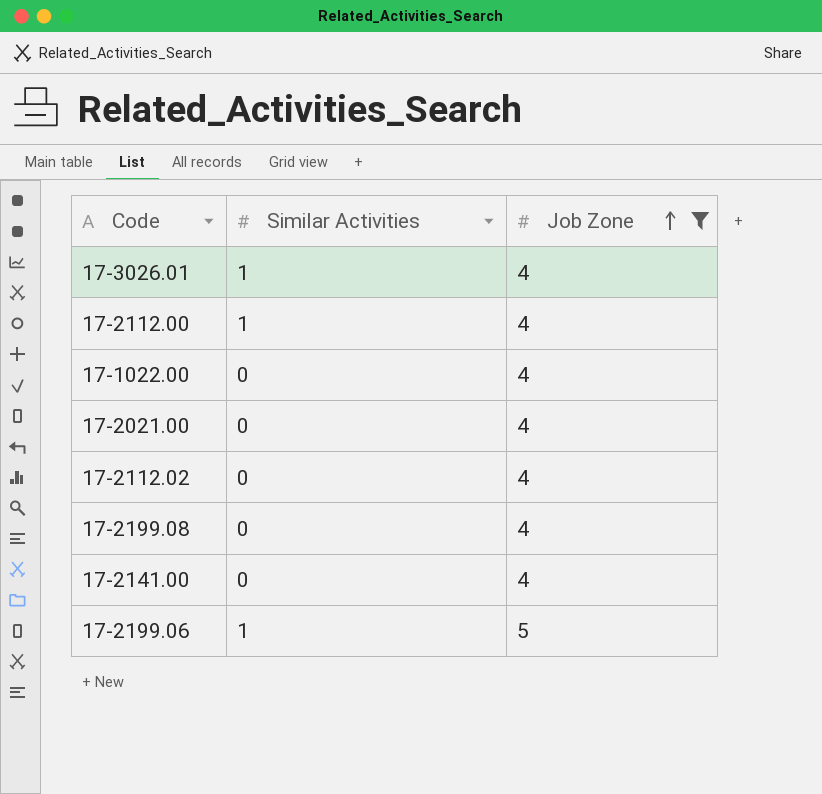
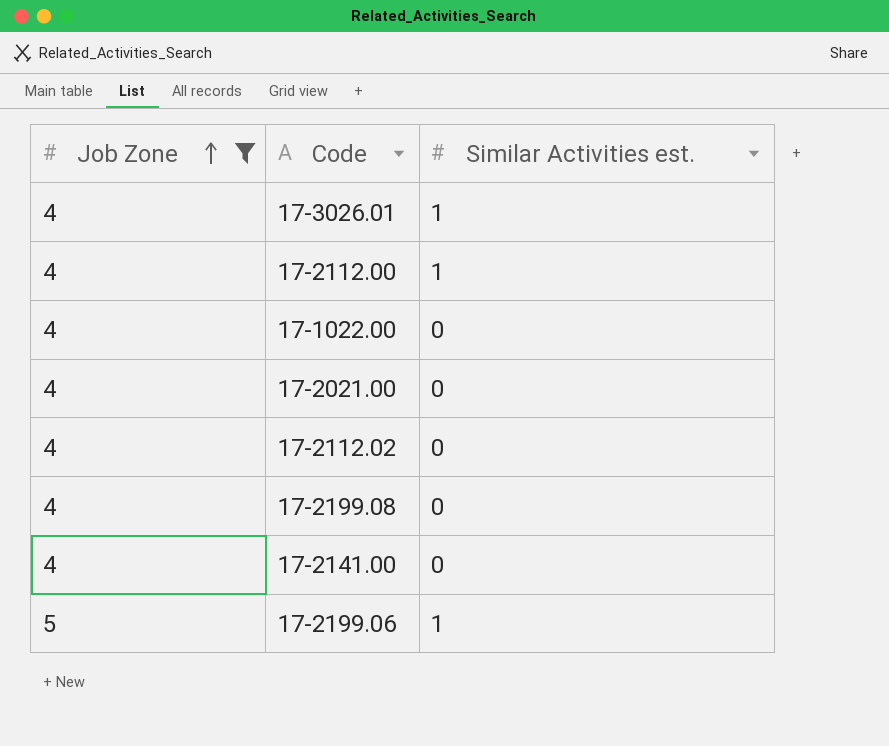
column Job Zone | position: 3 -> 1
column name: Similar Activities -> Similar Activities est.

